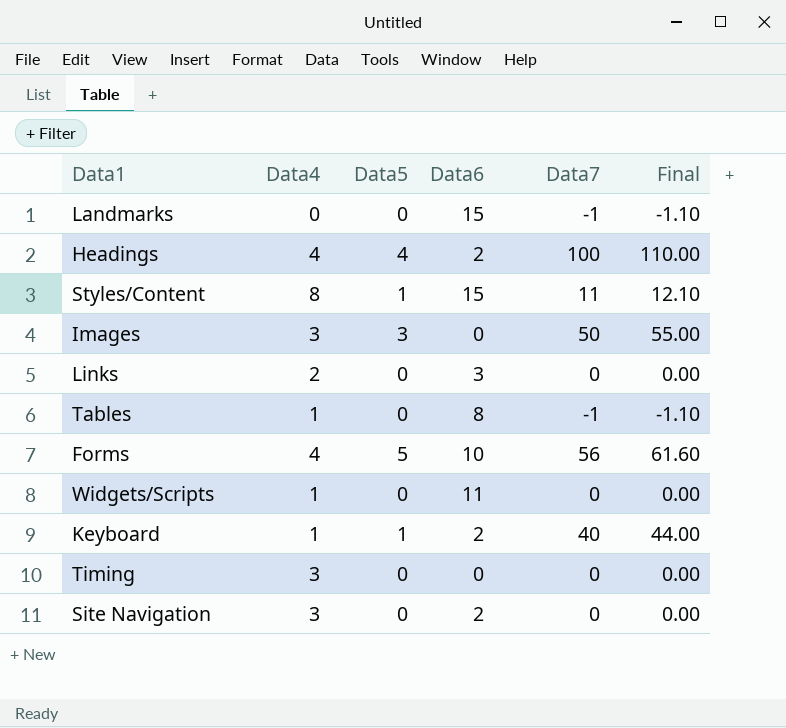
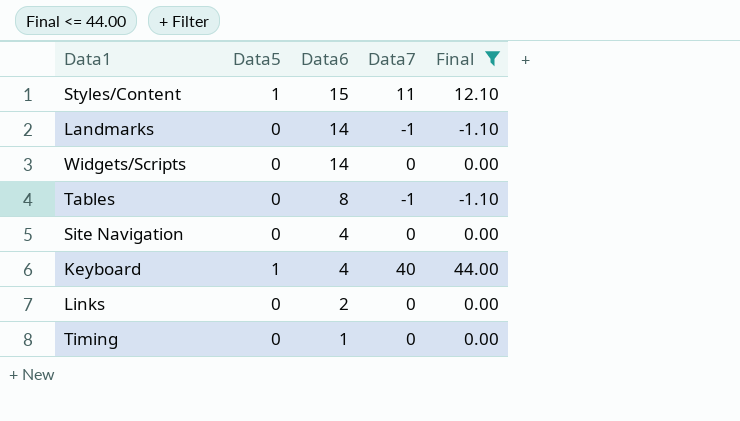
filter: none -> Final <= 44.00
row order: none -> Data6 descending
column Data4 | position: 2 -> none
Landmarks | Data6: 15 -> 14
Widgets/Scripts | Data6: 11 -> 14
Site Navigation | Data6: 2 -> 4
Keyboard | Data6: 2 -> 4
Links | Data6: 3 -> 2
Timing | Data6: 0 -> 1

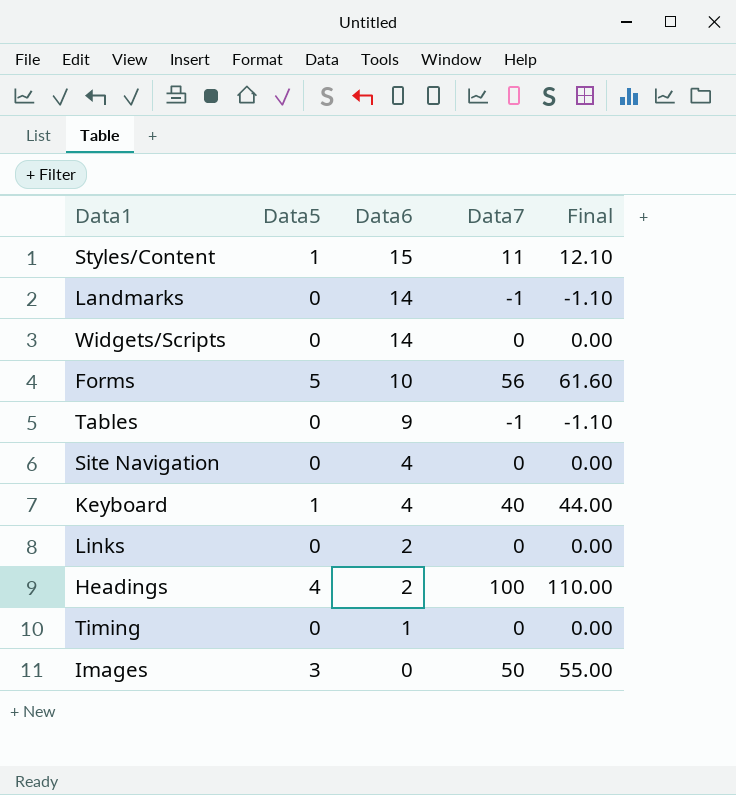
filter: Final <= 44.00 -> none
Tables | Data6: 8 -> 9

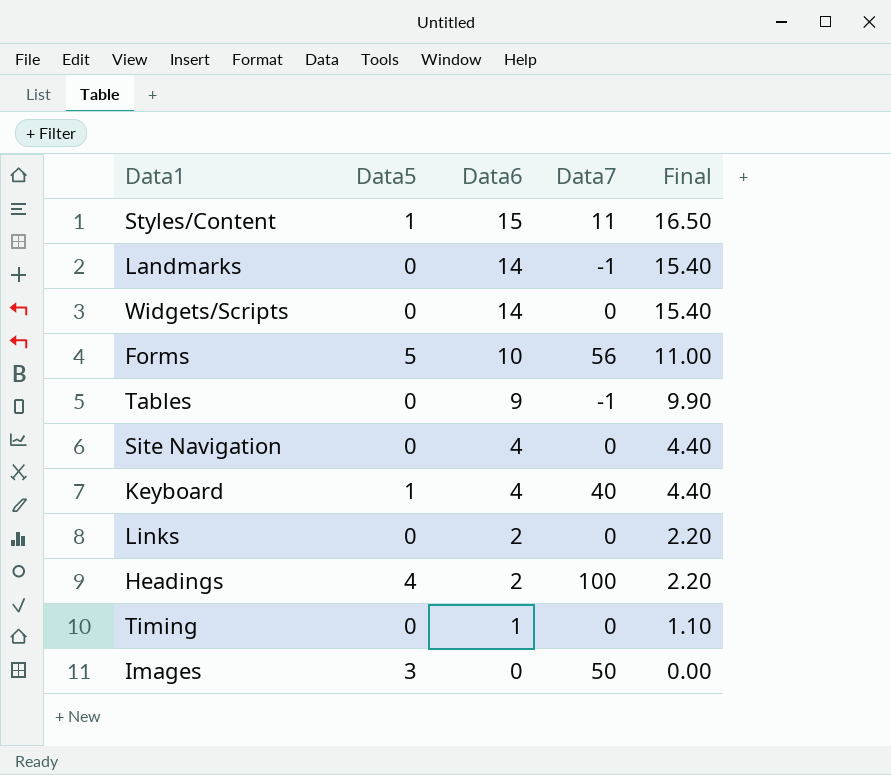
column Final | formula: [Data7] * 1.1 -> [Data6] * 1.1

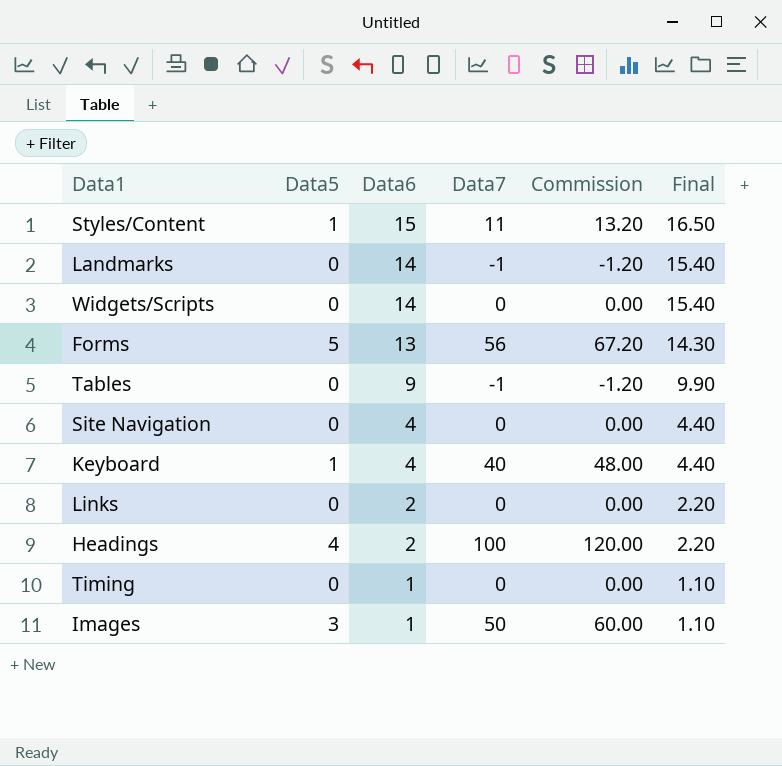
column Commission | formula: none -> [Data7] * 1.2
Forms | Data6: 10 -> 13
Forms | Final: 11.00 -> 14.30
Images | Data6: 0 -> 1
Images | Final: 0.00 -> 1.10

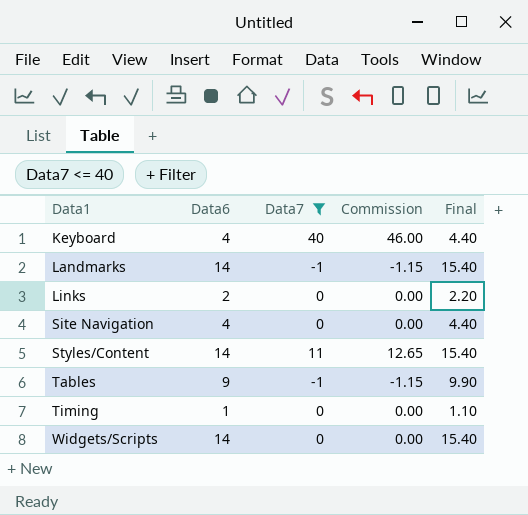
filter: none -> Data7 <= 40
row order: Data6 descending -> Data1 ascending
column Data5 | position: 2 -> none
column Commission | formula: [Data7] * 1.2 -> [Data7] * 1.15
Styles/Content | Data6: 15 -> 14
Styles/Content | Final: 16.50 -> 15.40

